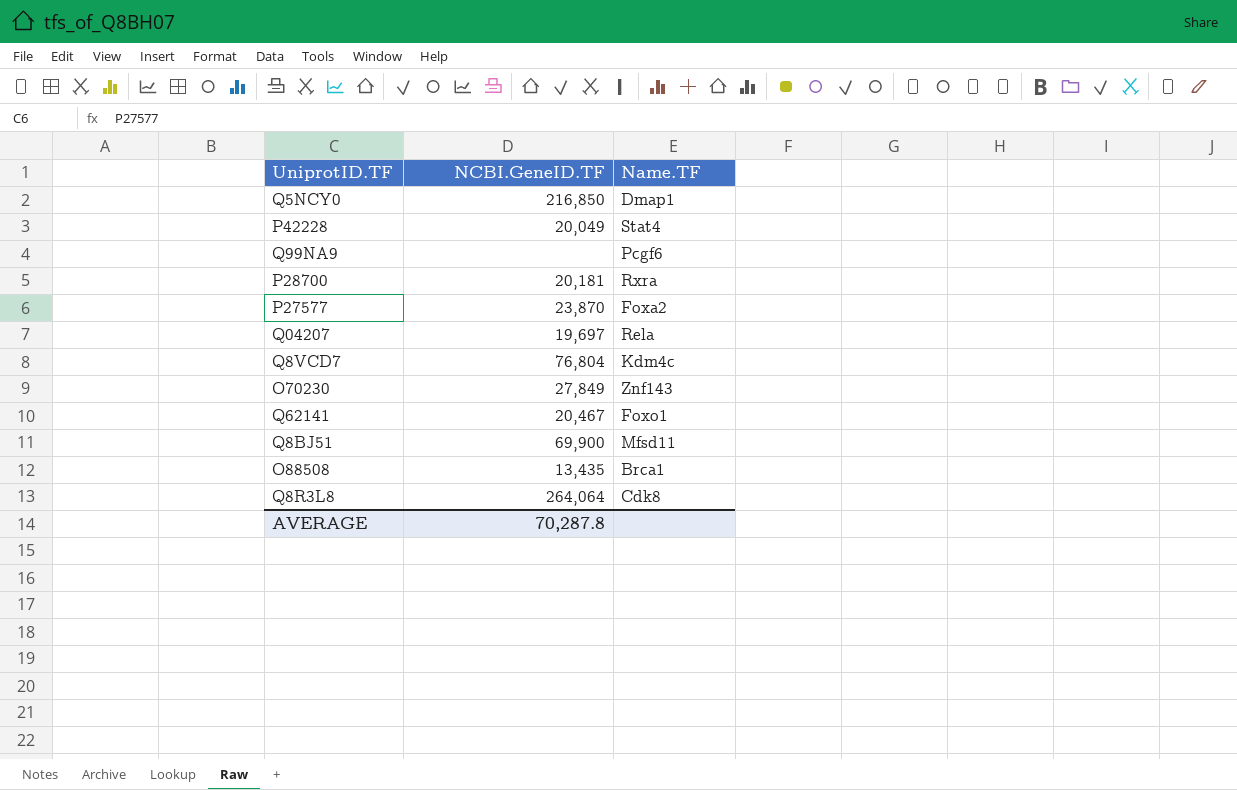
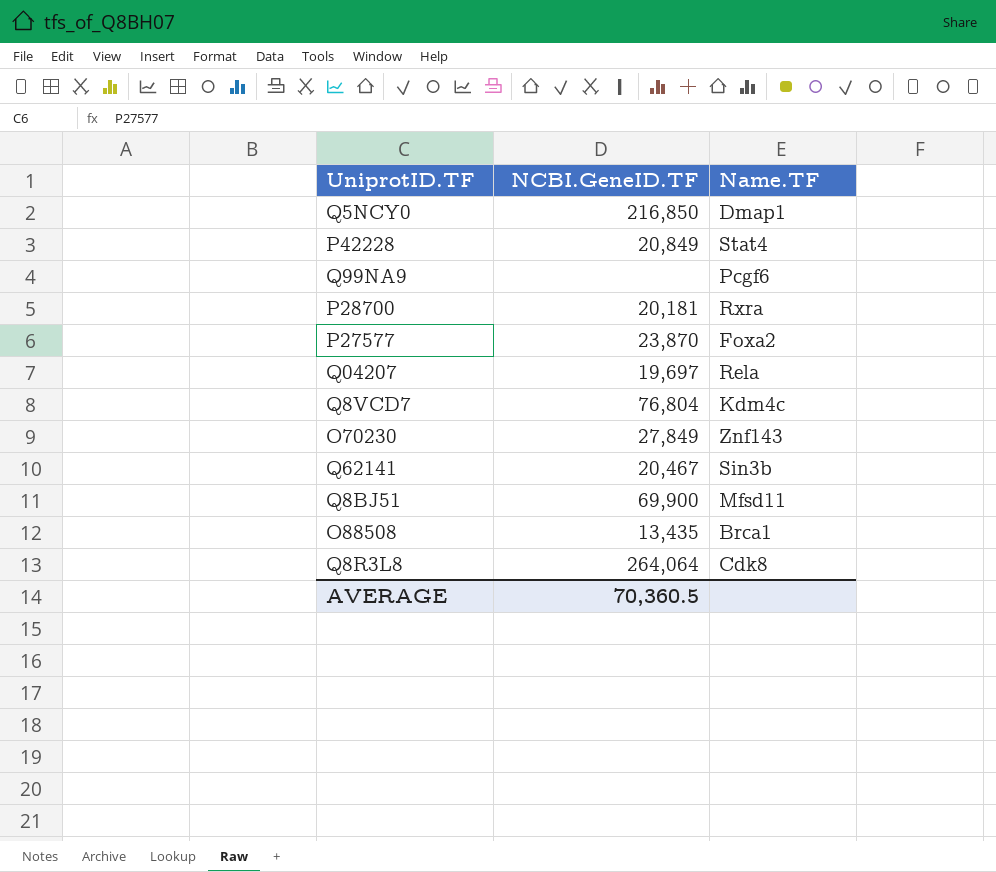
P42228 | NCBI.GeneID.TF: 20,049 -> 20,849
Q62141 | Name.TF: Foxo1 -> Sin3b
AVERAGE | NCBI.GeneID.TF: 70,287.8 -> 70,360.5

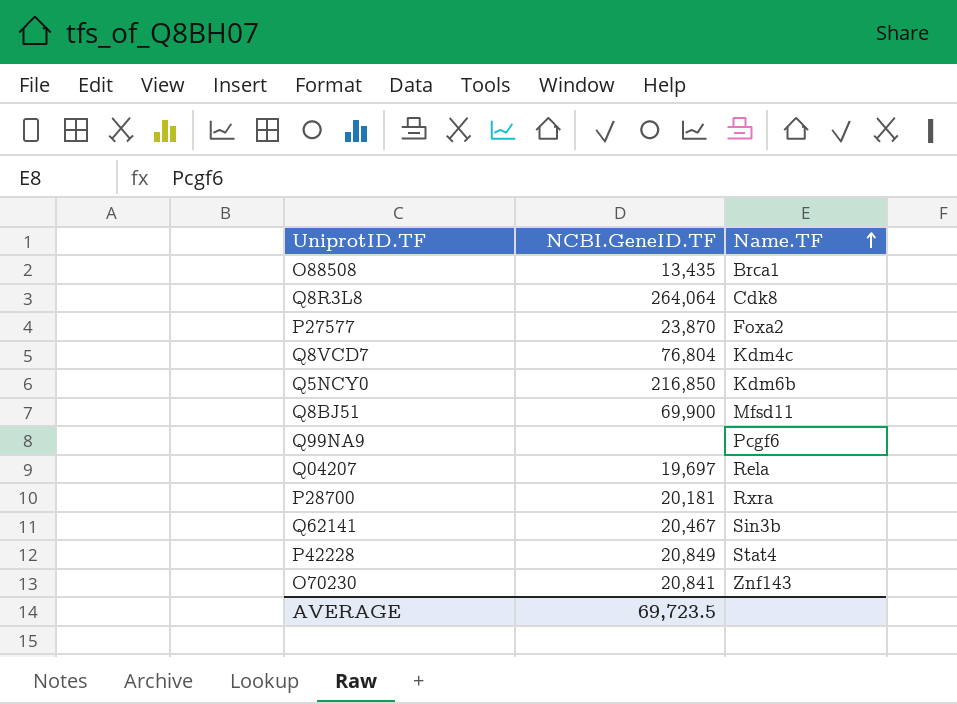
row order: none -> Name.TF ascending
Q5NCY0 | Name.TF: Dmap1 -> Kdm6b
O70230 | NCBI.GeneID.TF: 27,849 -> 20,841
AVERAGE | NCBI.GeneID.TF: 70,360.5 -> 69,723.5

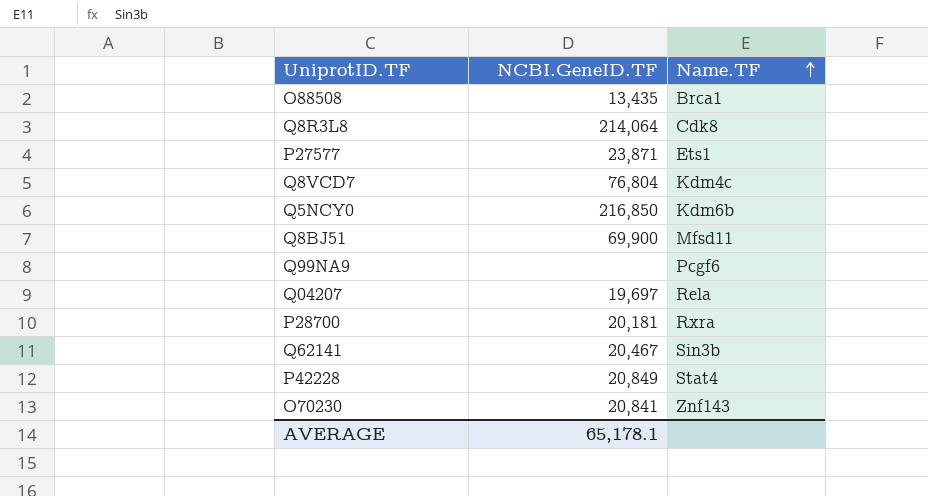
Q8R3L8 | NCBI.GeneID.TF: 264,064 -> 214,064
P27577 | NCBI.GeneID.TF: 23,870 -> 23,871
P27577 | Name.TF: Foxa2 -> Ets1
AVERAGE | NCBI.GeneID.TF: 69,723.5 -> 65,178.1

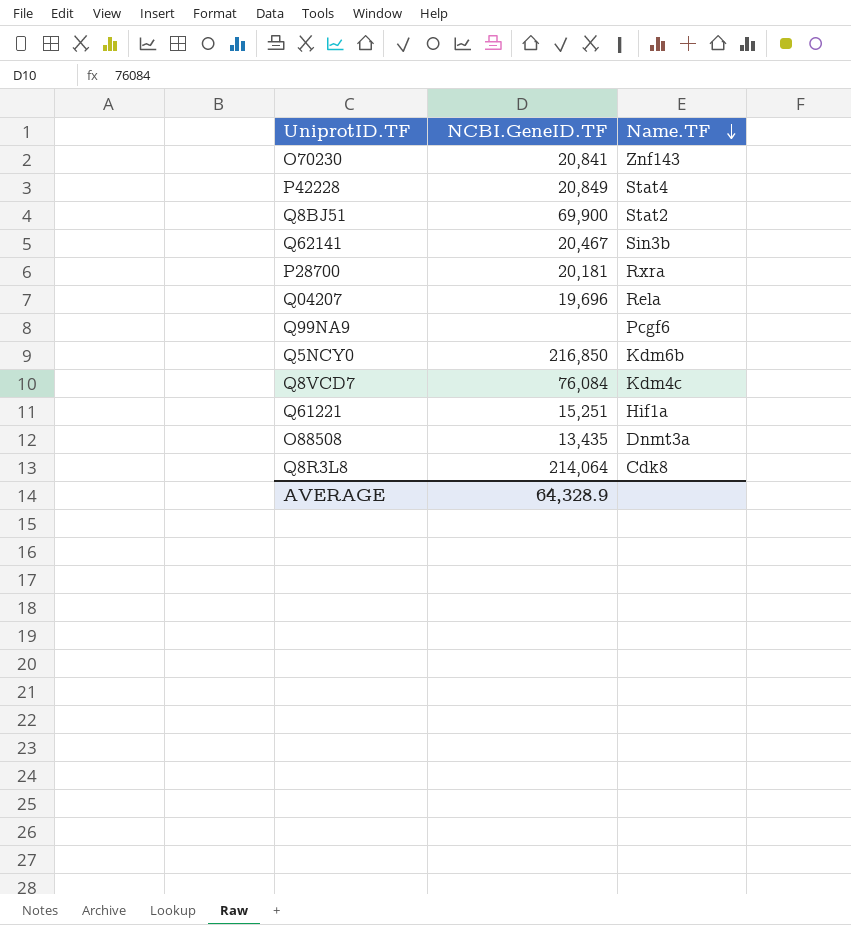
row order: Name.TF ascending -> Name.TF descending
row P27577: 23,871 | Ets1 -> none
Q8BJ51 | Name.TF: Mfsd11 -> Stat2
Q04207 | NCBI.GeneID.TF: 19,697 -> 19,696
Q8VCD7 | NCBI.GeneID.TF: 76,804 -> 76,084
row Q61221: none -> 15,251 | Hif1a
O88508 | Name.TF: Brca1 -> Dnmt3a
AVERAGE | NCBI.GeneID.TF: 65,178.1 -> 64,328.9

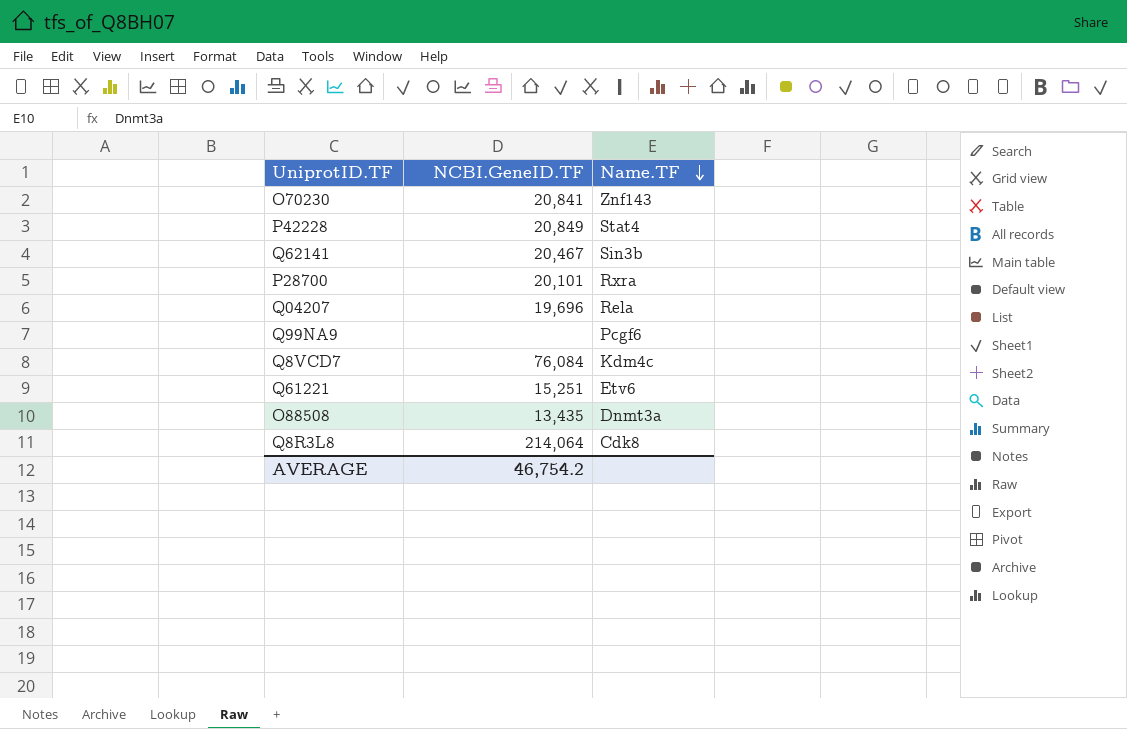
row Q8BJ51: 69,900 | Stat2 -> none
row Q5NCY0: 216,850 | Kdm6b -> none
P28700 | NCBI.GeneID.TF: 20,181 -> 20,101
Q61221 | Name.TF: Hif1a -> Etv6
AVERAGE | NCBI.GeneID.TF: 64,328.9 -> 46,754.2

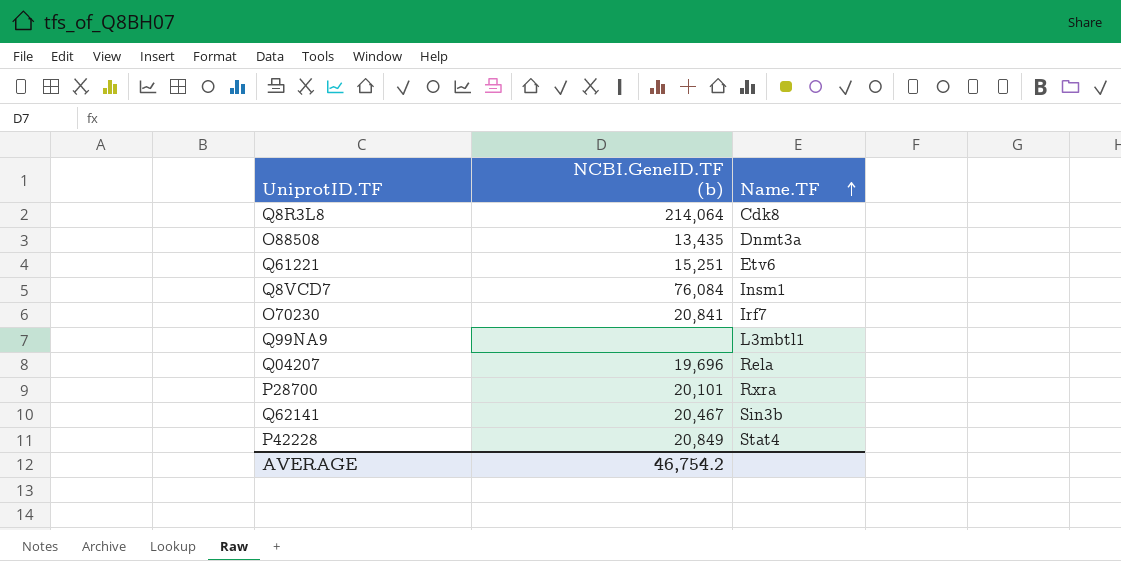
row order: Name.TF descending -> Name.TF ascending
column name: NCBI.GeneID.TF -> NCBI.GeneID.TF (b)
Q8VCD7 | Name.TF: Kdm4c -> Insm1
O70230 | Name.TF: Znf143 -> Irf7
Q99NA9 | Name.TF: Pcgf6 -> L3mbtl1

